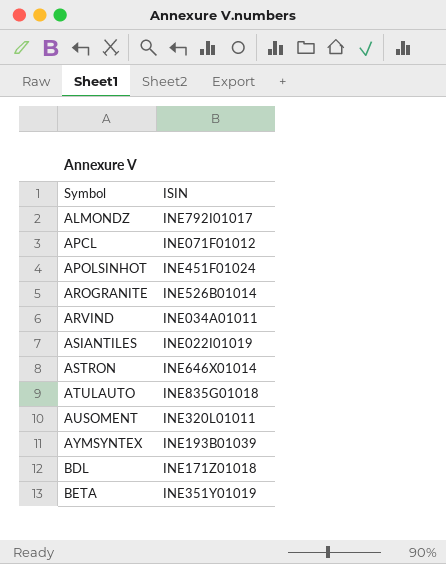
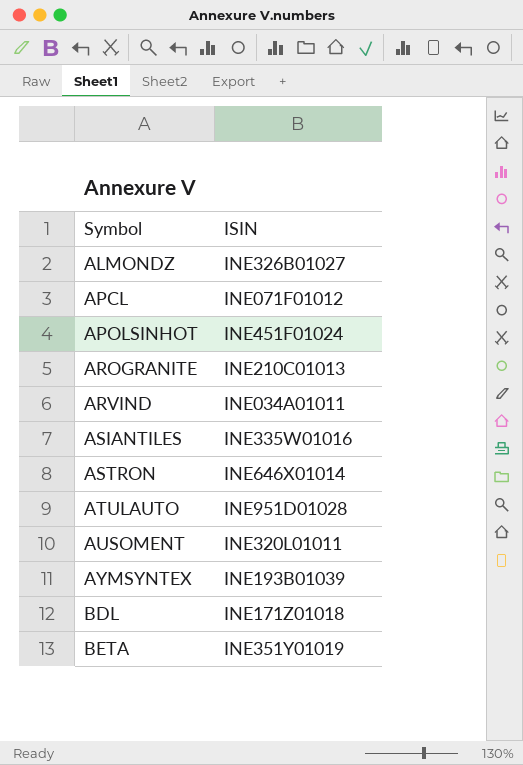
ALMONDZ | ISIN: INE792I01017 -> INE326B01027
AROGRANITE | ISIN: INE526B01014 -> INE210C01013
ASIANTILES | ISIN: INE022I01019 -> INE335W01016
ATULAUTO | ISIN: INE835G01018 -> INE951D01028

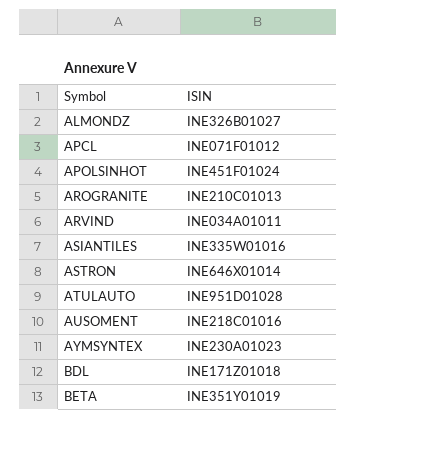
AUSOMENT | ISIN: INE320L01011 -> INE218C01016
AYMSYNTEX | ISIN: INE193B01039 -> INE230A01023

